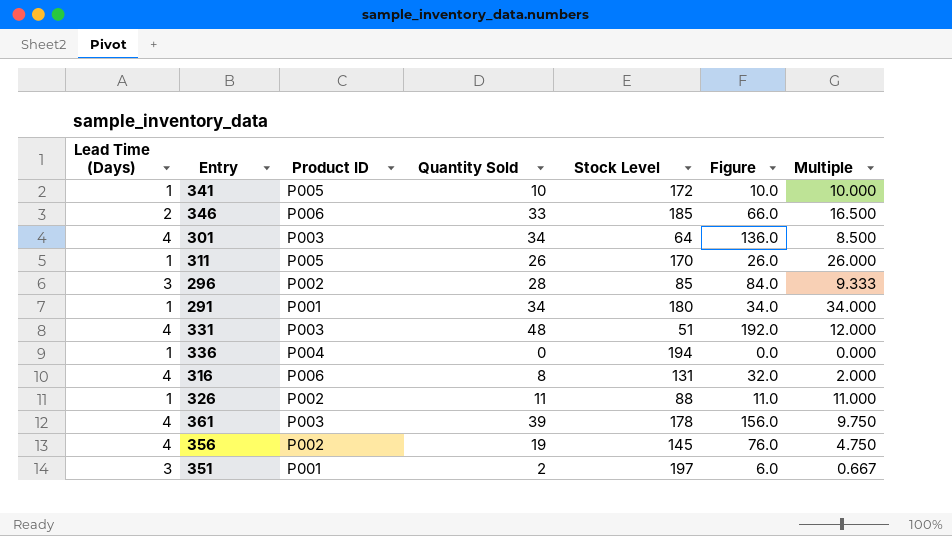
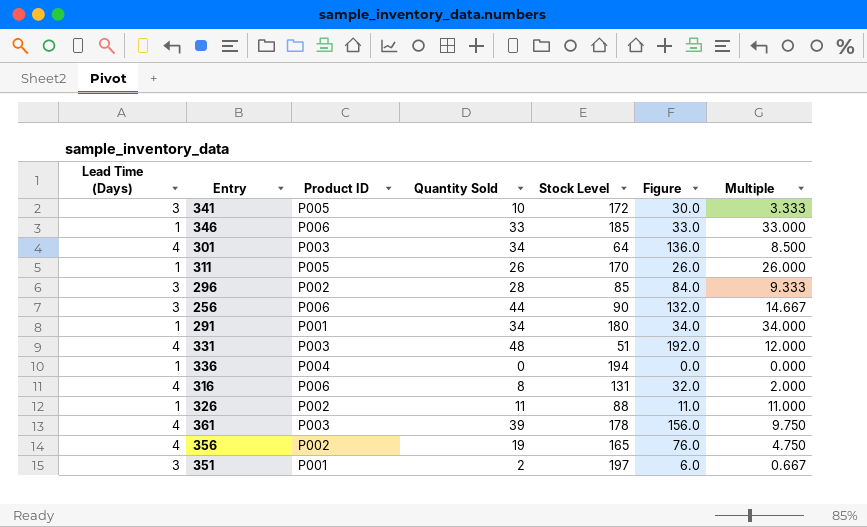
341 | Lead Time (Days): 1 -> 3
341 | Figure: 10.0 -> 30.0
341 | Multiple: 10.000 -> 3.333
346 | Lead Time (Days): 2 -> 1
346 | Figure: 66.0 -> 33.0
346 | Multiple: 16.500 -> 33.000
row 256: none -> 3 | P006 | 44 | 90 | 132.0 | 14.667
356 | Stock Level: 145 -> 165

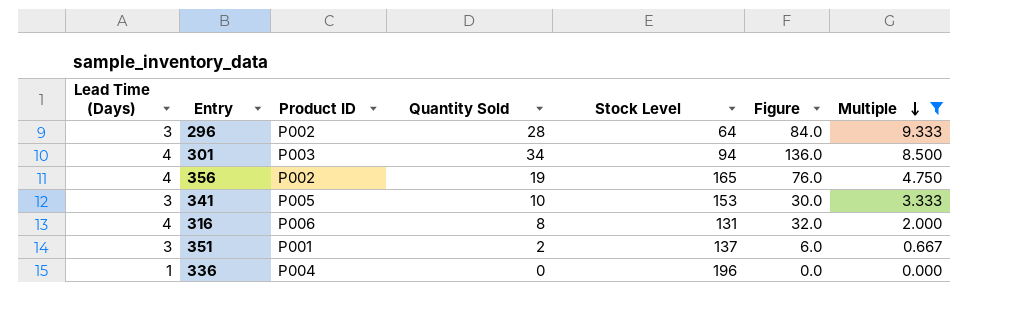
filter: none -> Multiple <= 9.333
row order: none -> Multiple descending
296 | Stock Level: 85 -> 64
301 | Stock Level: 64 -> 94
341 | Stock Level: 172 -> 153
351 | Stock Level: 197 -> 137
336 | Stock Level: 194 -> 196

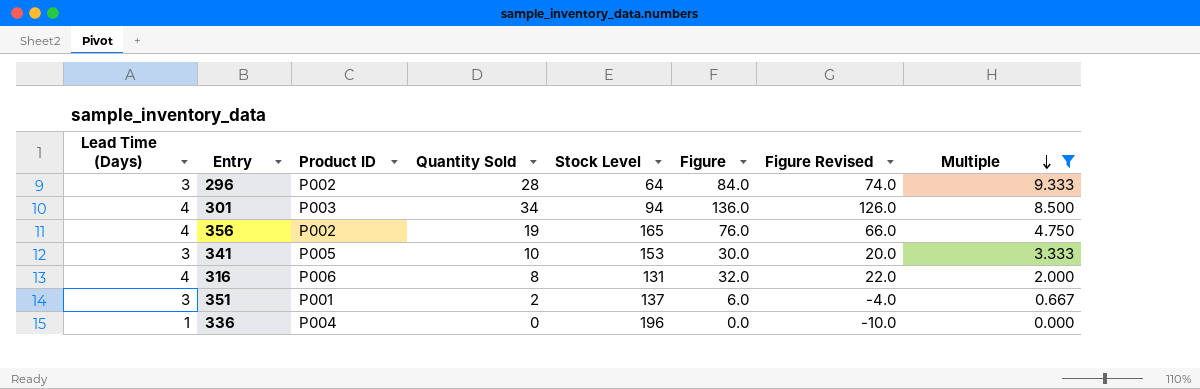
column Figure Revised | formula: none -> [Figure] - 10

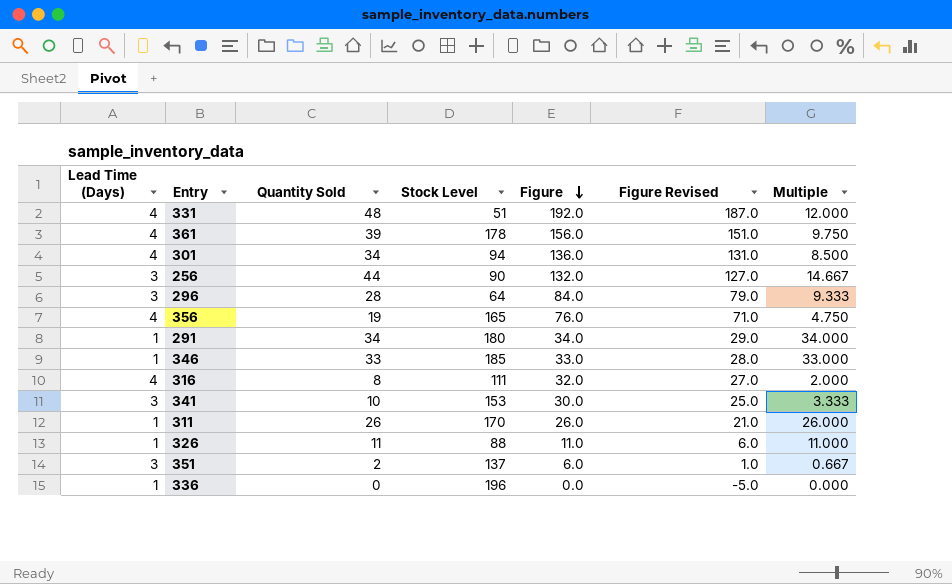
filter: Multiple <= 9.333 -> none
row order: Multiple descending -> Figure descending
column Product ID | position: 3 -> none
column Figure Revised | formula: [Figure] - 10 -> [Figure] - 5
316 | Stock Level: 131 -> 111

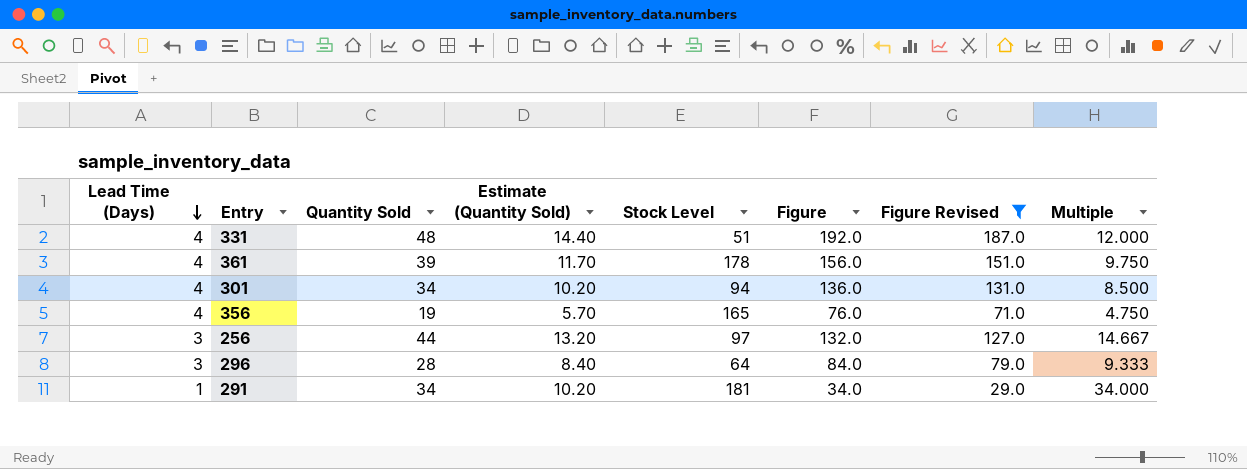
filter: none -> Figure Revised >= 29.0
row order: Figure descending -> Lead Time (Days) descending
column Estimate (Quantity Sold) | formula: none -> [Quantity Sold] * 0.3
256 | Stock Level: 90 -> 97
291 | Stock Level: 180 -> 181

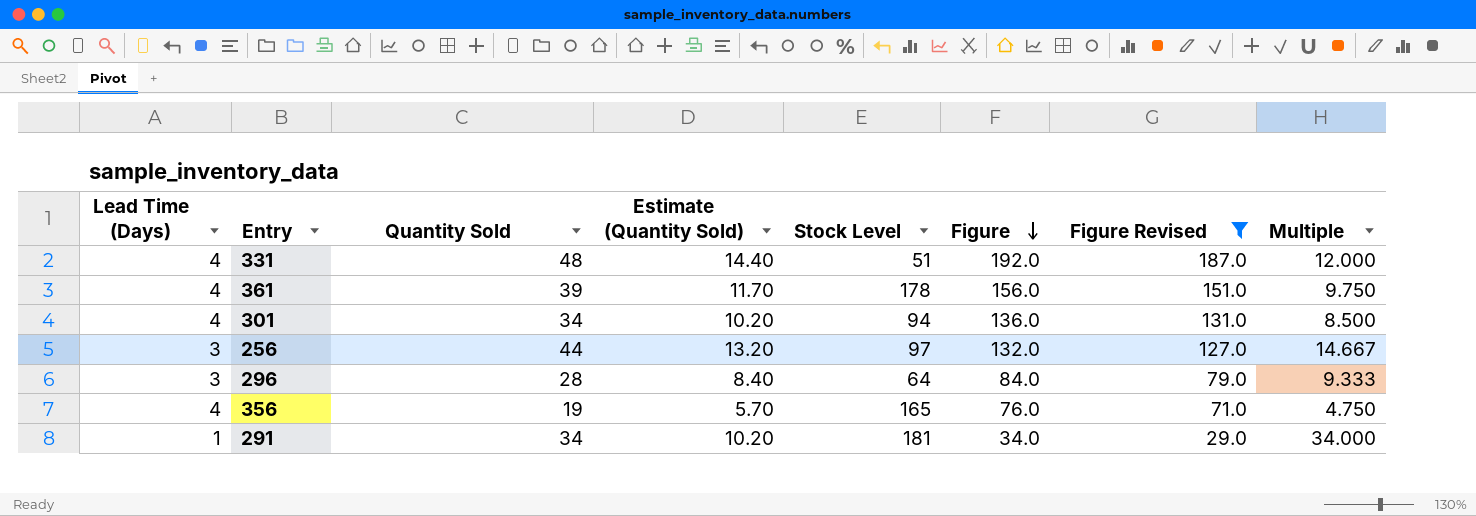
row order: Lead Time (Days) descending -> Figure descending

